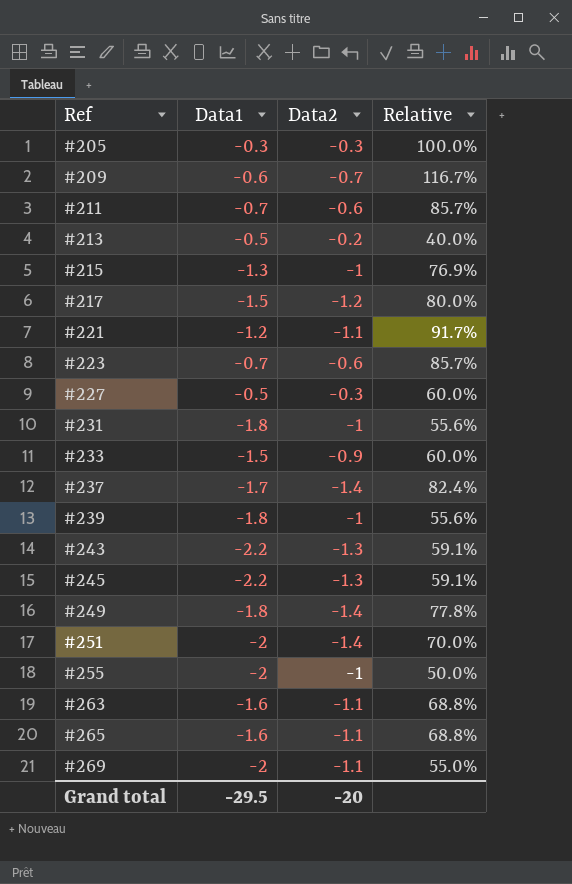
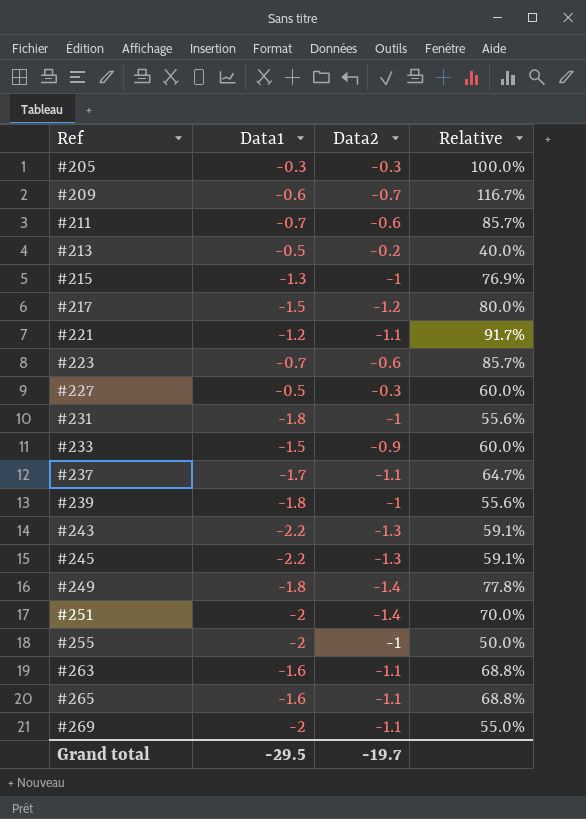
#237 | Data2: -1.4 -> -1.1
#237 | Relative: 82.4% -> 64.7%
Grand total | Data2: -20 -> -19.7

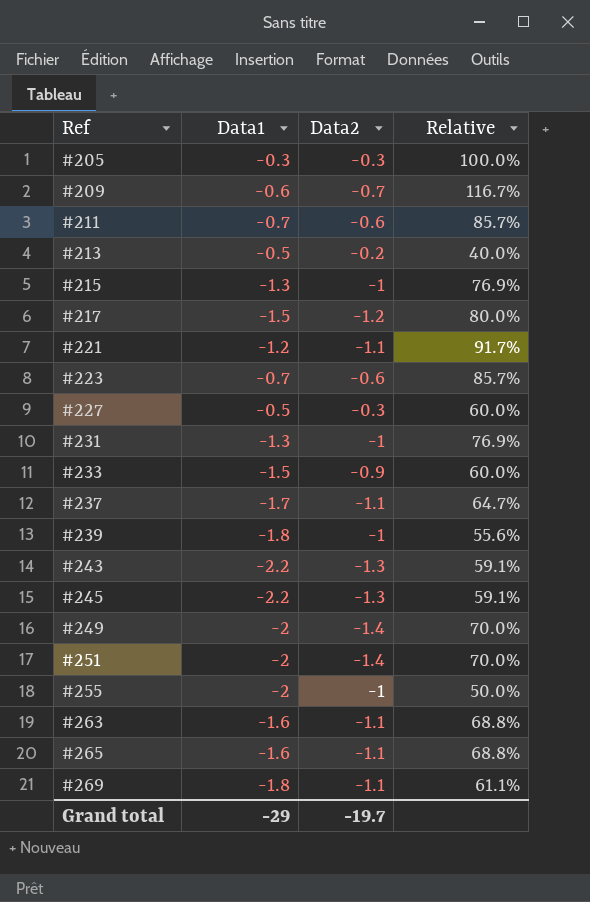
#231 | Data1: -1.8 -> -1.3
#231 | Relative: 55.6% -> 76.9%
#249 | Data1: -1.8 -> -2
#249 | Relative: 77.8% -> 70.0%
#269 | Data1: -2 -> -1.8
#269 | Relative: 55.0% -> 61.1%
Grand total | Data1: -29.5 -> -29

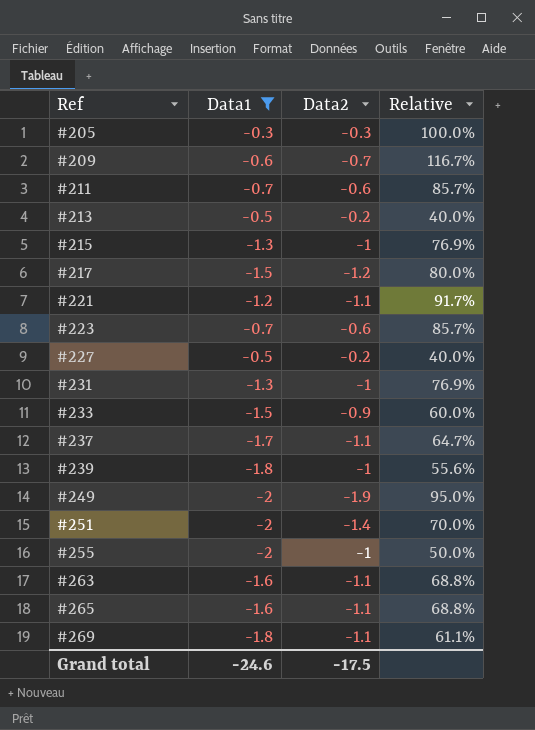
filter: none -> Data1 != -2.2
#227 | Data2: -0.3 -> -0.2
#227 | Relative: 60.0% -> 40.0%
#249 | Data2: -1.4 -> -1.9
#249 | Relative: 70.0% -> 95.0%
Grand total | Data1: -29 -> -24.6
Grand total | Data2: -19.7 -> -17.5

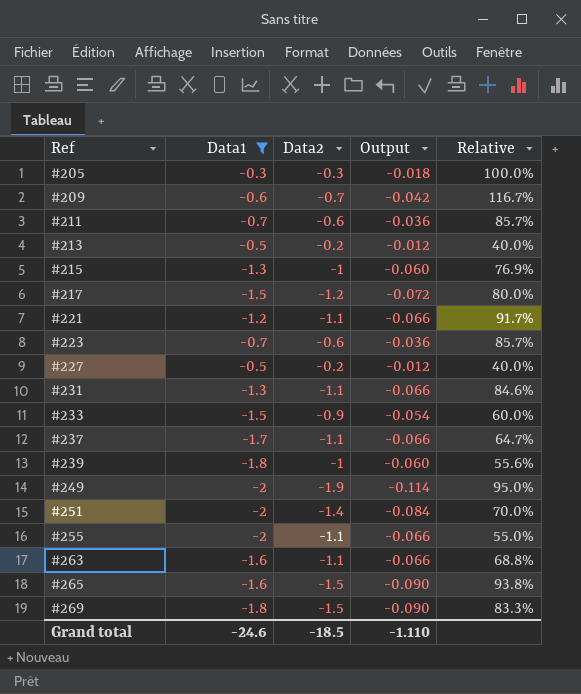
column Output | formula: none -> [Data2] * 0.06
#231 | Data2: -1 -> -1.1
#231 | Relative: 76.9% -> 84.6%
#255 | Data2: -1 -> -1.1
#255 | Relative: 50.0% -> 55.0%
#265 | Data2: -1.1 -> -1.5
#265 | Relative: 68.8% -> 93.8%
#269 | Data2: -1.1 -> -1.5
#269 | Relative: 61.1% -> 83.3%
Grand total | Data2: -17.5 -> -18.5

